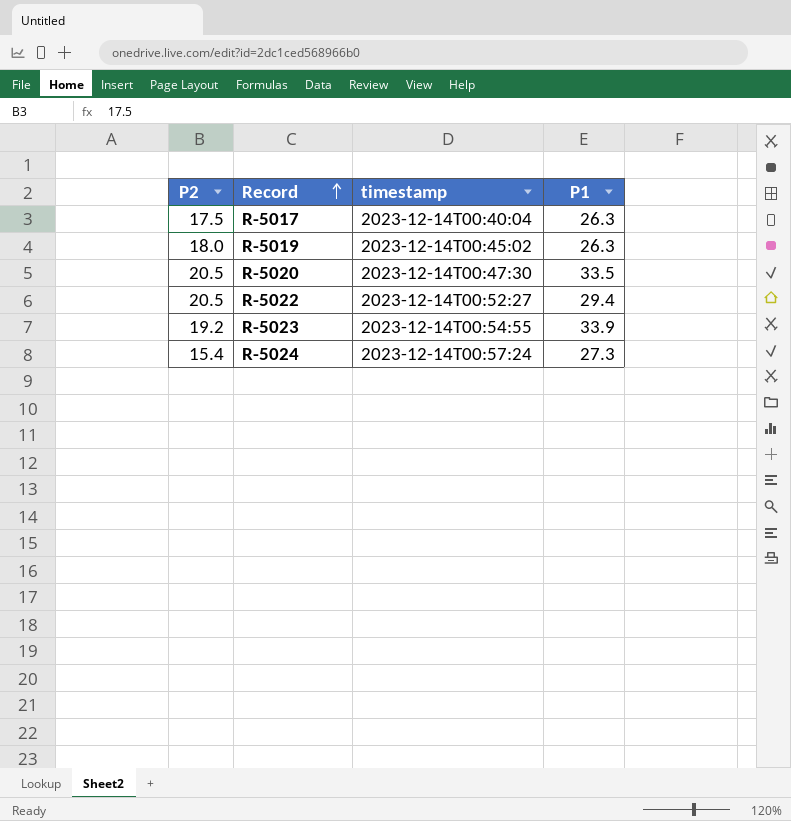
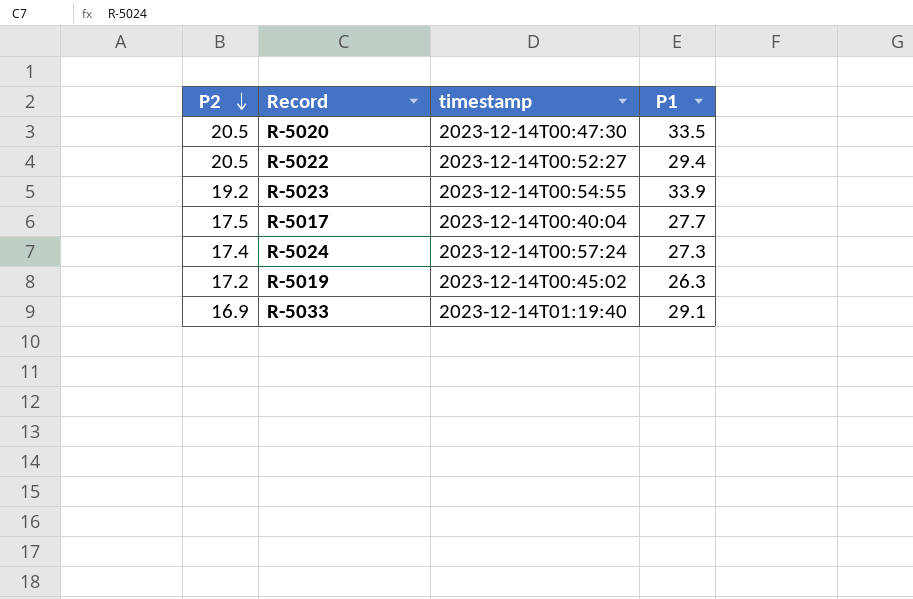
row order: Record ascending -> P2 descending
R-5017 | P1: 26.3 -> 27.7
R-5024 | P2: 15.4 -> 17.4
R-5019 | P2: 18.0 -> 17.2
row R-5033: none -> 16.9 | 2023-12-14T01:19:40 | 29.1

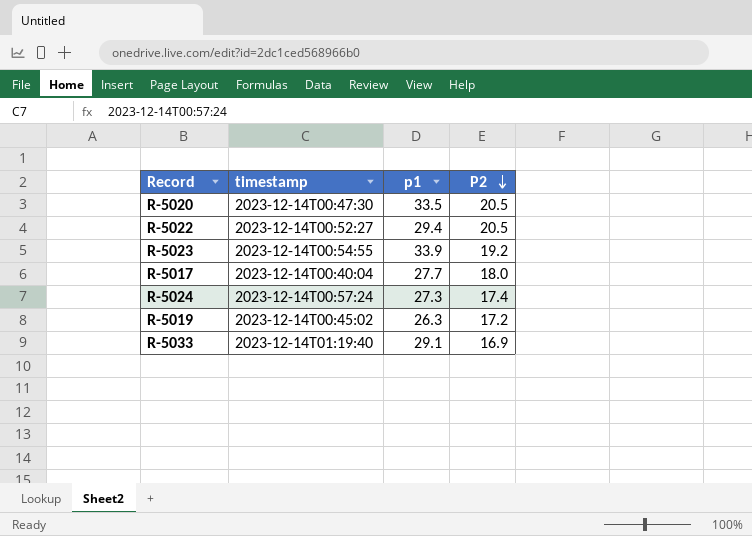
column name: P1 -> p1
column P2 | position: 1 -> 4
R-5017 | P2: 17.5 -> 18.0

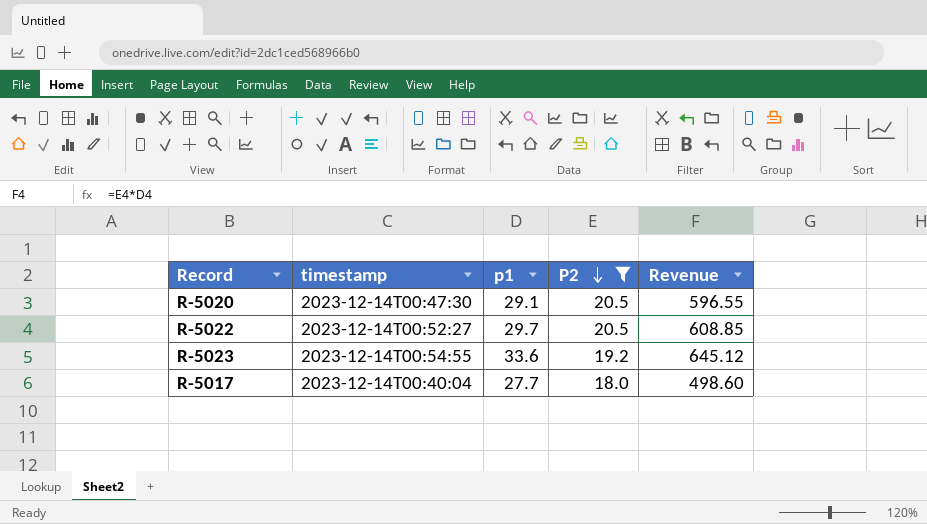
filter: none -> P2 >= 18.0
column Revenue | formula: none -> [p1] * [P2]
R-5020 | p1: 33.5 -> 29.1
R-5022 | p1: 29.4 -> 29.7
R-5023 | p1: 33.9 -> 33.6

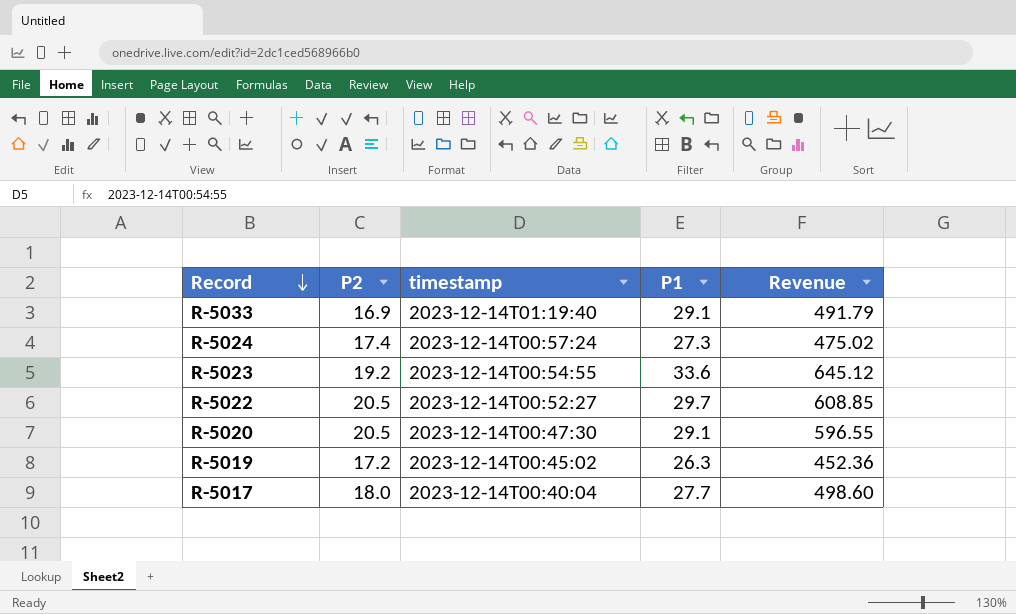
filter: P2 >= 18.0 -> none
row order: P2 descending -> Record descending
column P2 | position: 4 -> 2
column name: p1 -> P1

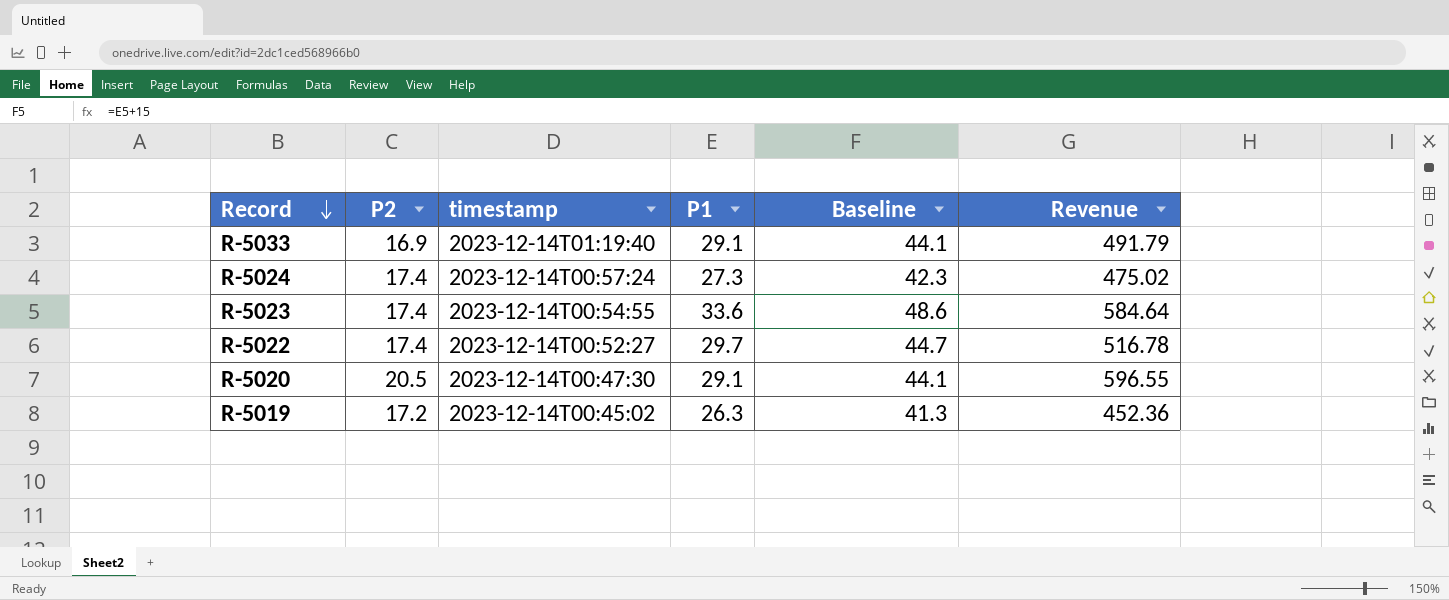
column Baseline | formula: none -> [P1] + 15
row R-5017: 18.0 | 2023-12-14T00:40:04 | 27.7 | 498.60 -> none
R-5023 | P2: 19.2 -> 17.4
R-5023 | Revenue: 645.12 -> 584.64
R-5022 | P2: 20.5 -> 17.4
R-5022 | Revenue: 608.85 -> 516.78

